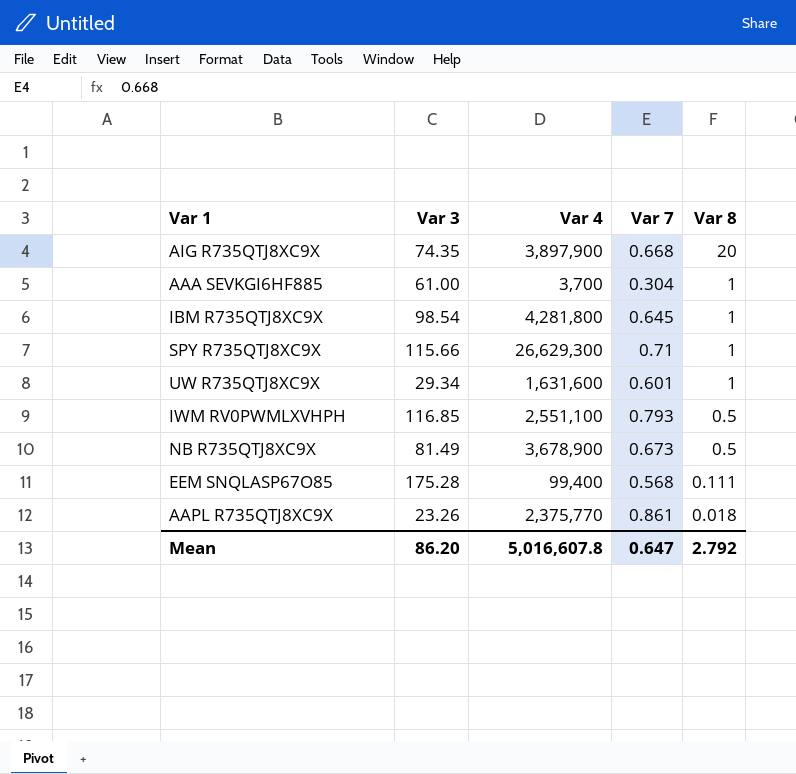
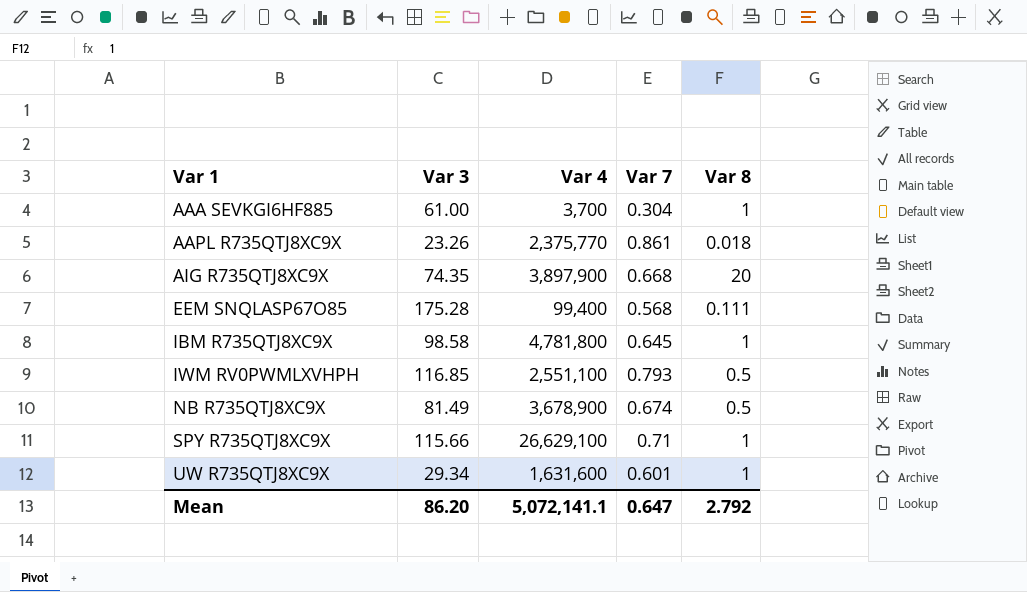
row order: Var 8 descending -> Var 1 ascending
IBM R735QTJ8XC9X | Var 3: 98.54 -> 98.58
IBM R735QTJ8XC9X | Var 4: 4,281,800 -> 4,781,800
NB R735QTJ8XC9X | Var 7: 0.673 -> 0.674
SPY R735QTJ8XC9X | Var 4: 26,629,300 -> 26,629,100
Mean | Var 4: 5,016,607.8 -> 5,072,141.1

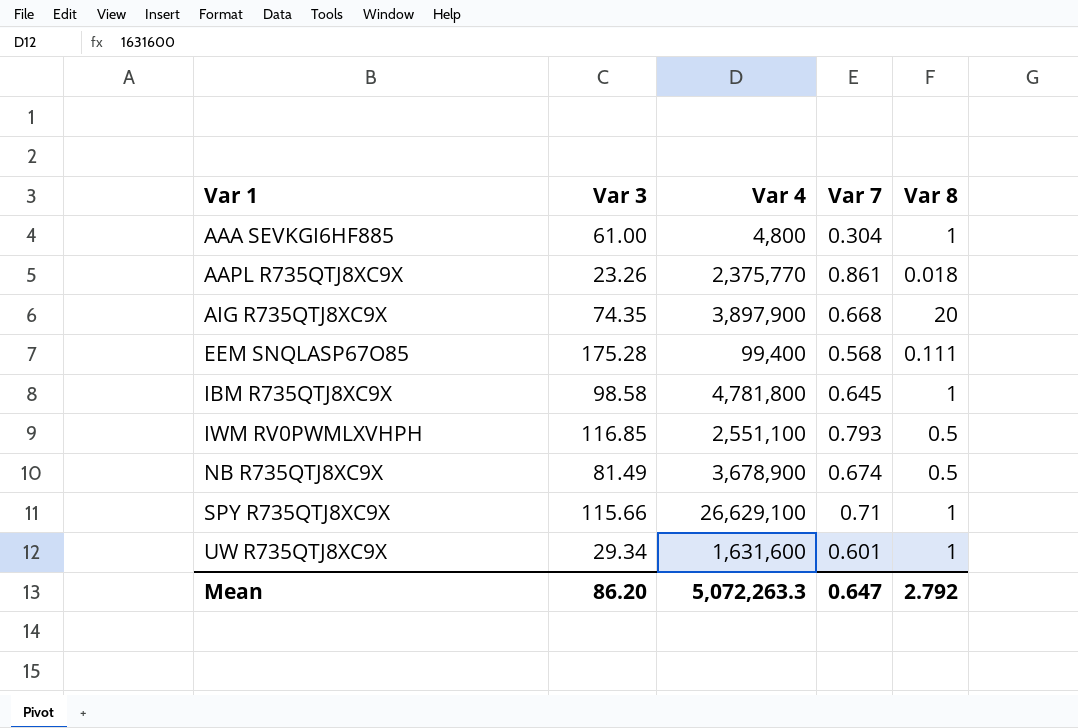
AAA SEVKGI6HF885 | Var 4: 3,700 -> 4,800
Mean | Var 4: 5,072,141.1 -> 5,072,263.3

